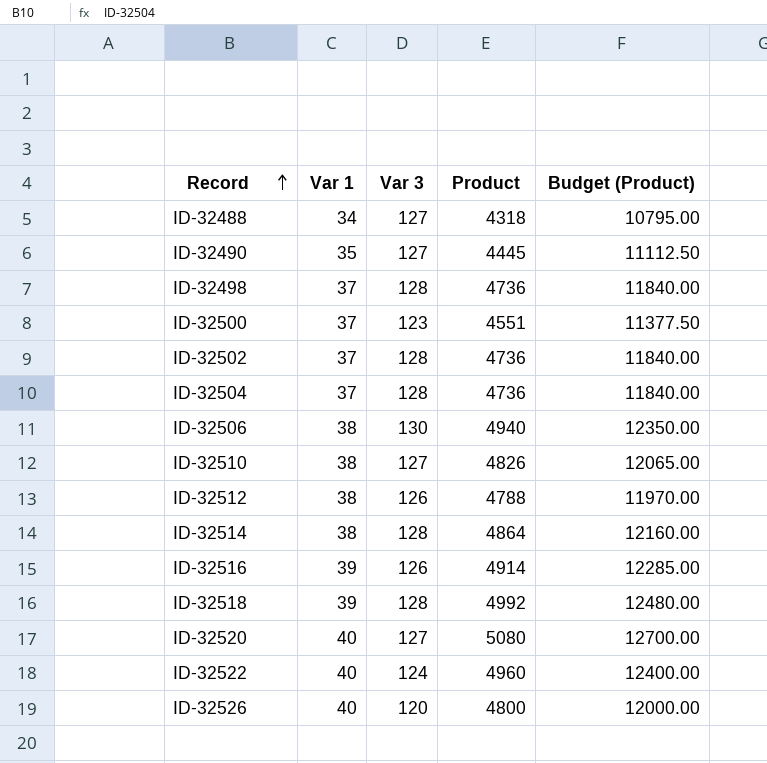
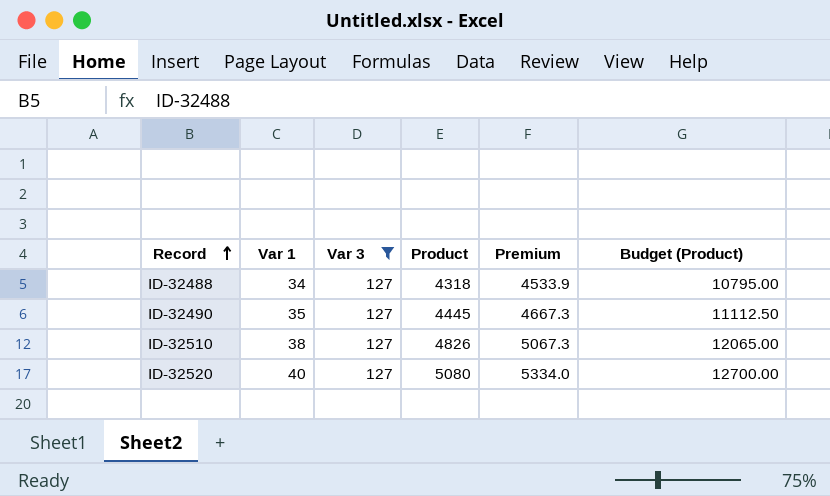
filter: none -> Var 3 = 127
column Premium | formula: none -> [Product] * 1.05

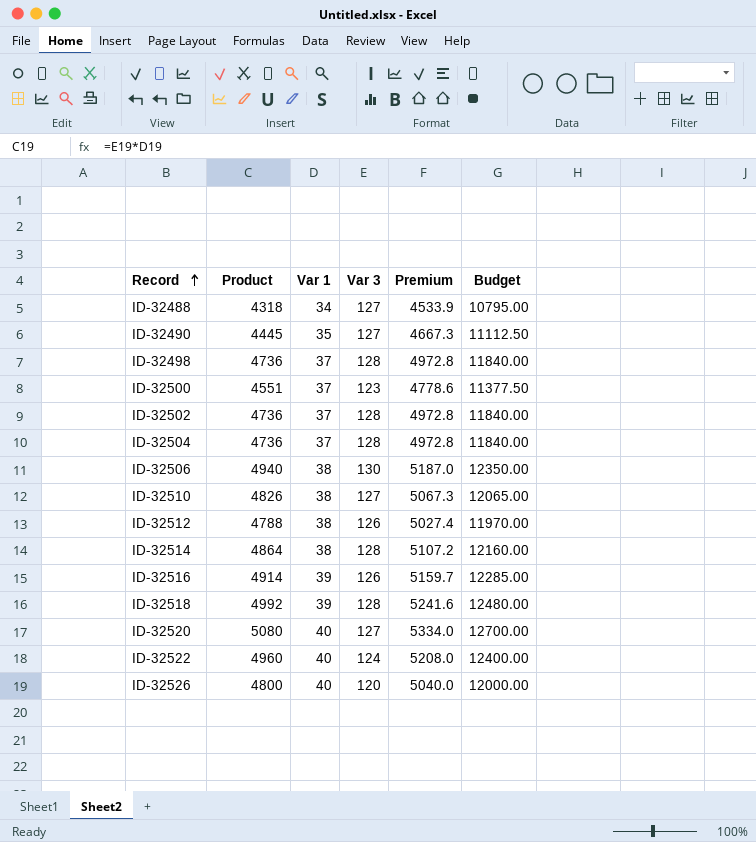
filter: Var 3 = 127 -> none
column Product | position: 4 -> 2
column name: Budget (Product) -> Budget

